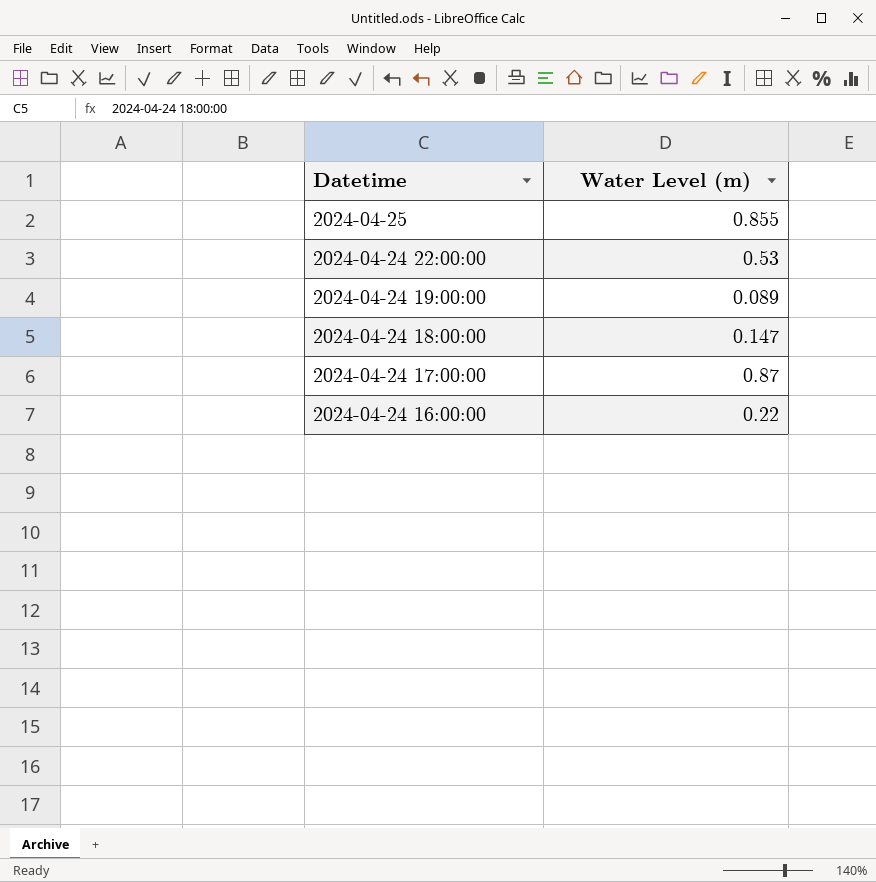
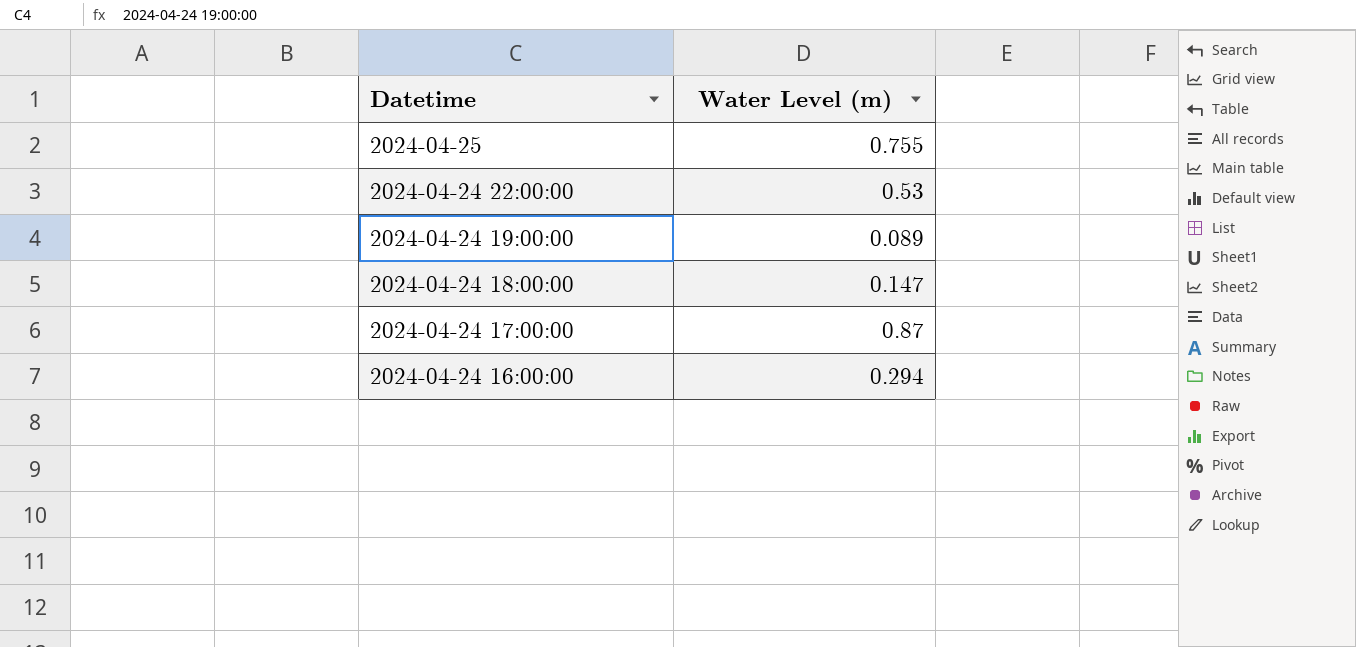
2024-04-25 | Water Level (m): 0.855 -> 0.755
2024-04-24 16:00:00 | Water Level (m): 0.22 -> 0.294

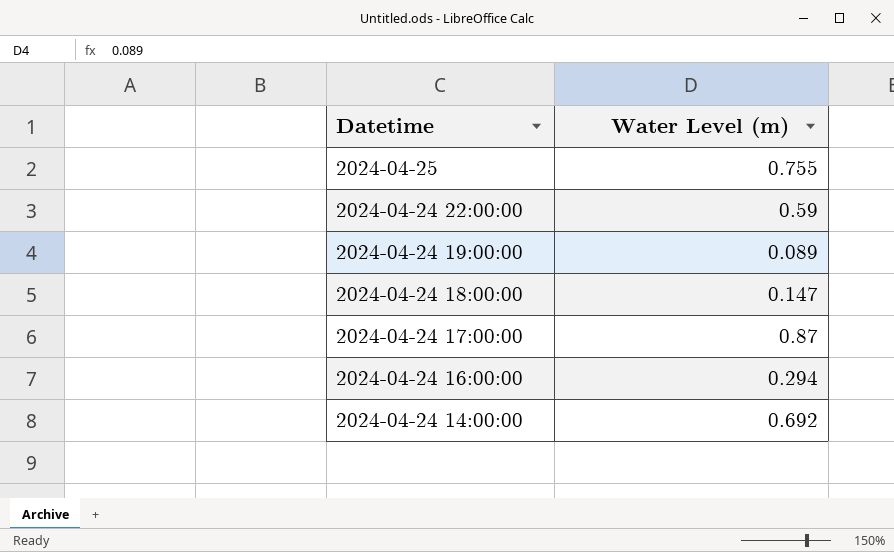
2024-04-24 22:00:00 | Water Level (m): 0.53 -> 0.59
row 2024-04-24 14:00:00: none -> 0.692

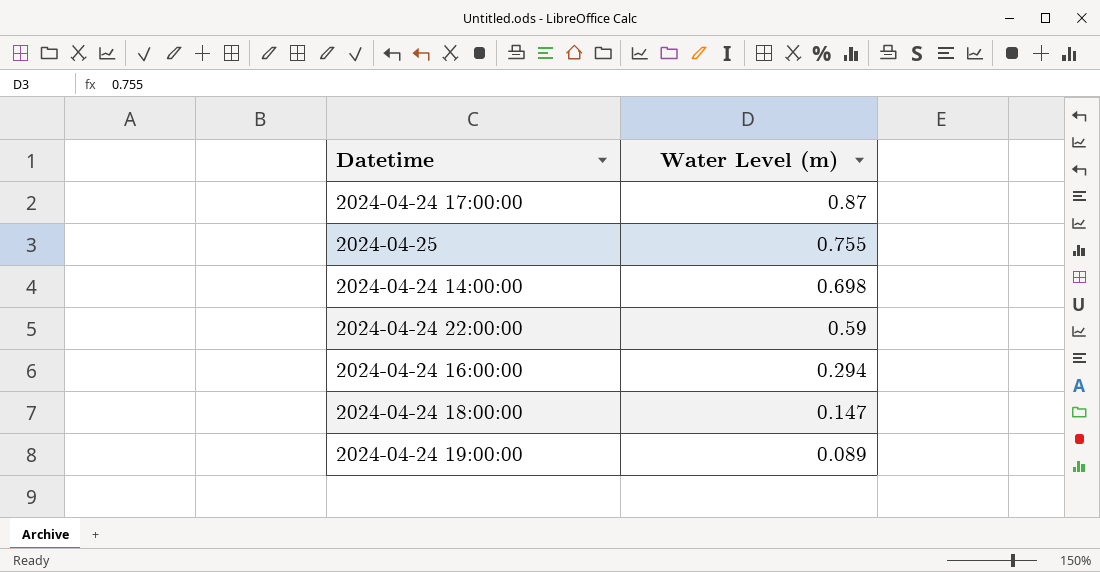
row order: Datetime descending -> Water Level (m) descending
2024-04-24 14:00:00 | Water Level (m): 0.692 -> 0.698

